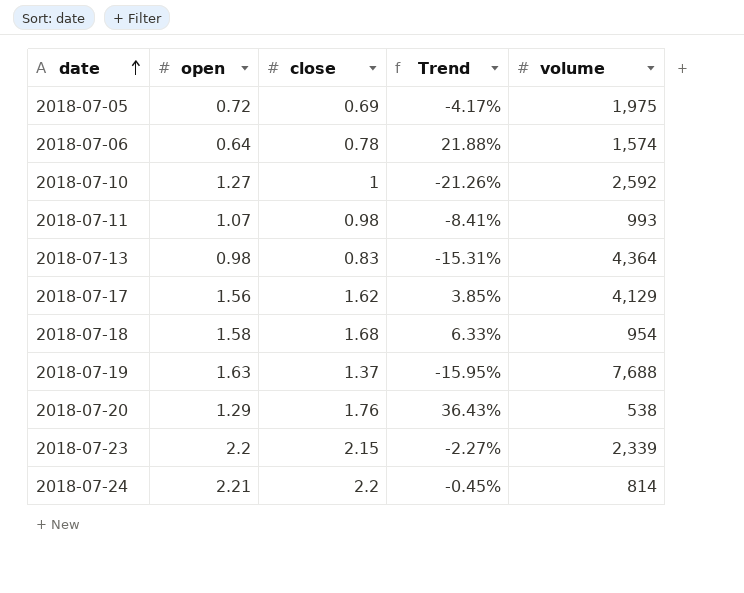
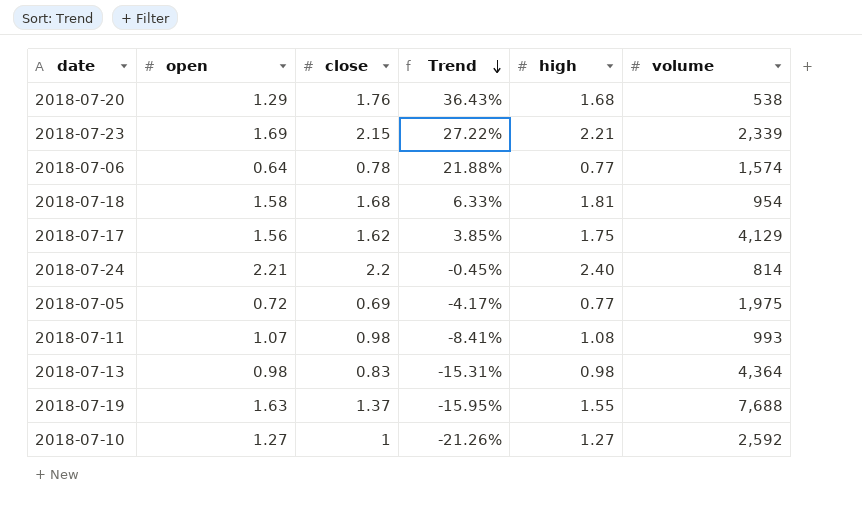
row order: date ascending -> Trend descending
column high | position: none -> 5
2018-07-23 | open: 2.2 -> 1.69
2018-07-23 | Trend: -2.27% -> 27.22%

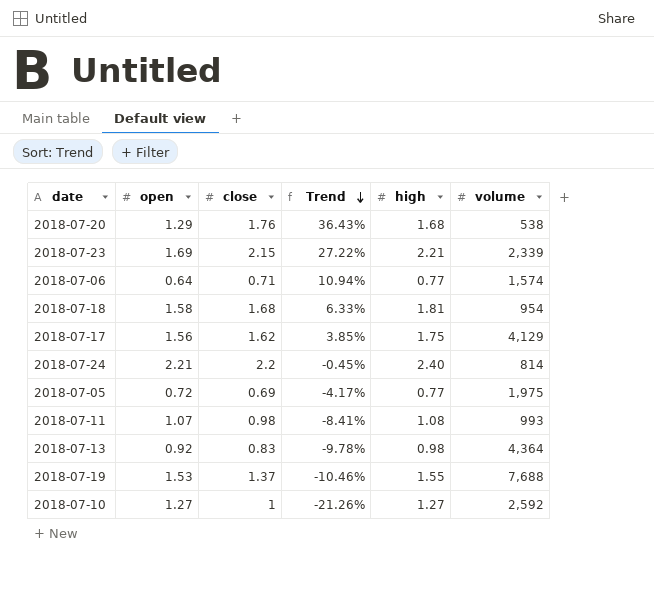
2018-07-06 | close: 0.78 -> 0.71
2018-07-06 | Trend: 21.88% -> 10.94%
2018-07-13 | open: 0.98 -> 0.92
2018-07-13 | Trend: -15.31% -> -9.78%
2018-07-19 | open: 1.63 -> 1.53
2018-07-19 | Trend: -15.95% -> -10.46%

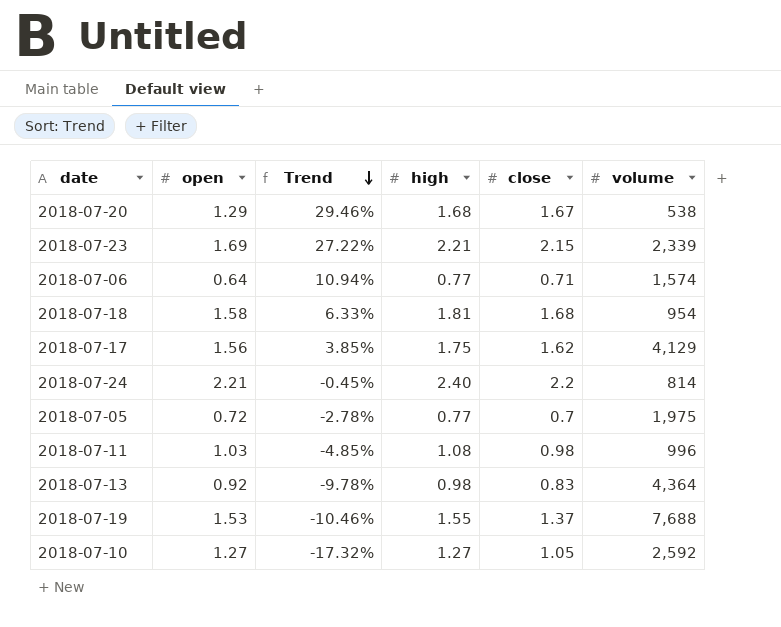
column close | position: 3 -> 5
2018-07-20 | Trend: 36.43% -> 29.46%
2018-07-20 | close: 1.76 -> 1.67
2018-07-05 | Trend: -4.17% -> -2.78%
2018-07-05 | close: 0.69 -> 0.7
2018-07-11 | open: 1.07 -> 1.03
2018-07-11 | Trend: -8.41% -> -4.85%
2018-07-11 | volume: 993 -> 996
2018-07-10 | Trend: -21.26% -> -17.32%
2018-07-10 | close: 1 -> 1.05

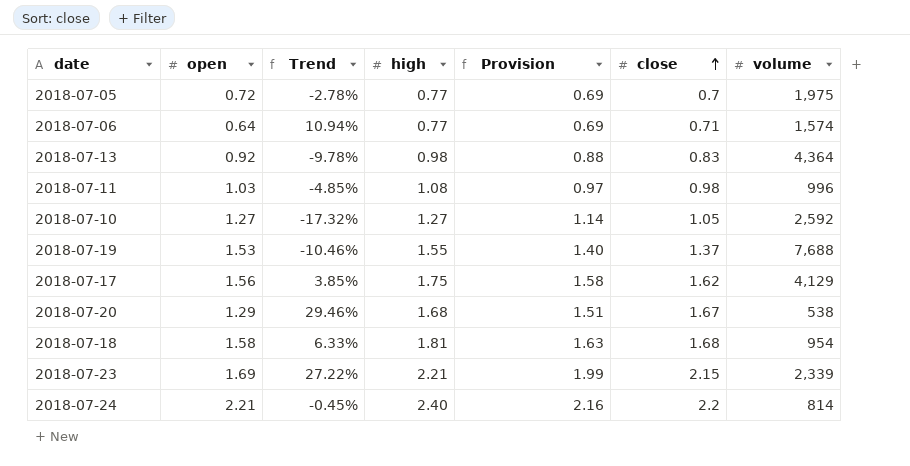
row order: Trend descending -> close ascending
column Provision | formula: none -> [high] * 0.9

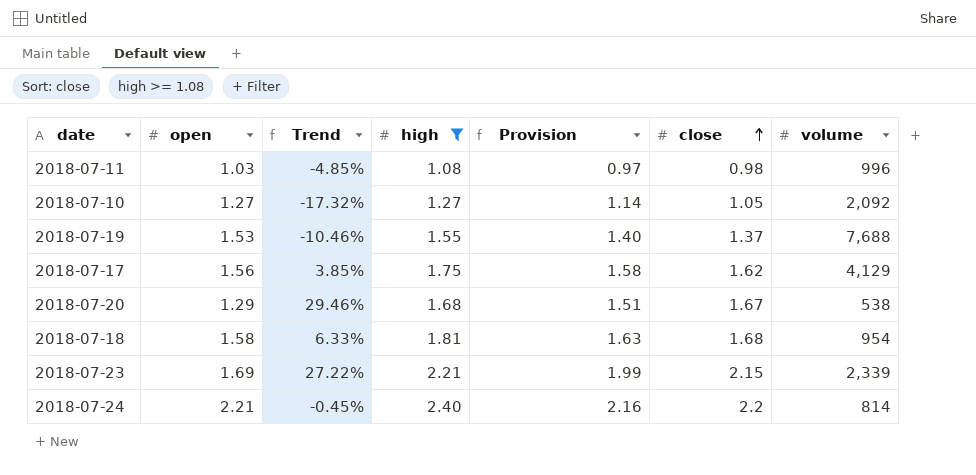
filter: none -> high >= 1.08
2018-07-10 | volume: 2,592 -> 2,092

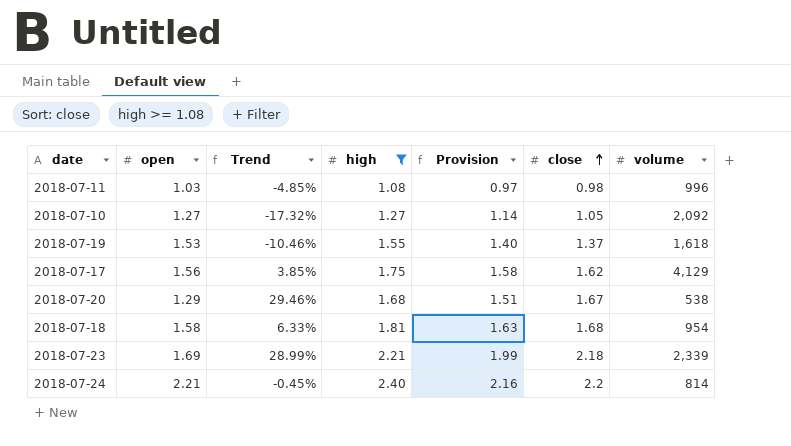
2018-07-19 | volume: 7,688 -> 1,618
2018-07-23 | Trend: 27.22% -> 28.99%
2018-07-23 | close: 2.15 -> 2.18

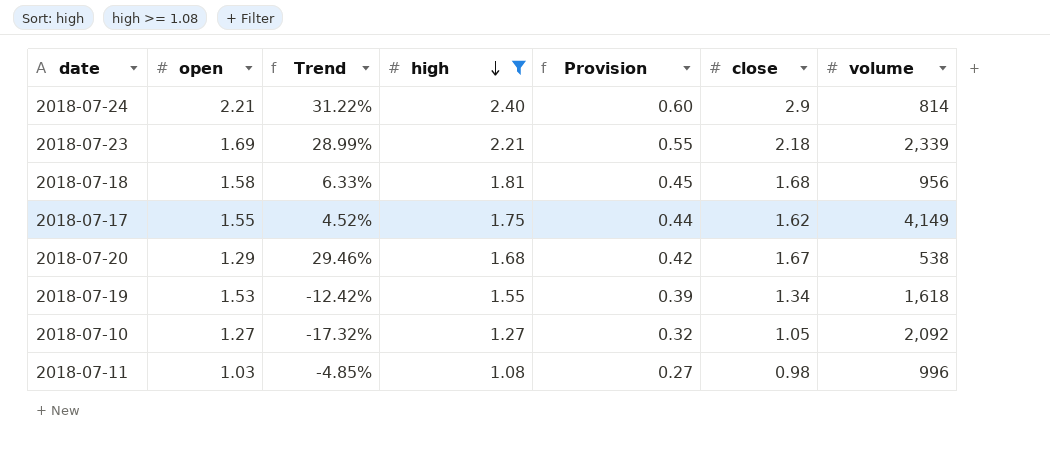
row order: close ascending -> high descending
column Provision | formula: [high] * 0.9 -> [high] * 0.25
2018-07-24 | Trend: -0.45% -> 31.22%
2018-07-24 | close: 2.2 -> 2.9
2018-07-18 | volume: 954 -> 956
2018-07-17 | open: 1.56 -> 1.55
2018-07-17 | Trend: 3.85% -> 4.52%
2018-07-17 | volume: 4,129 -> 4,149
2018-07-19 | Trend: -10.46% -> -12.42%
2018-07-19 | close: 1.37 -> 1.34

